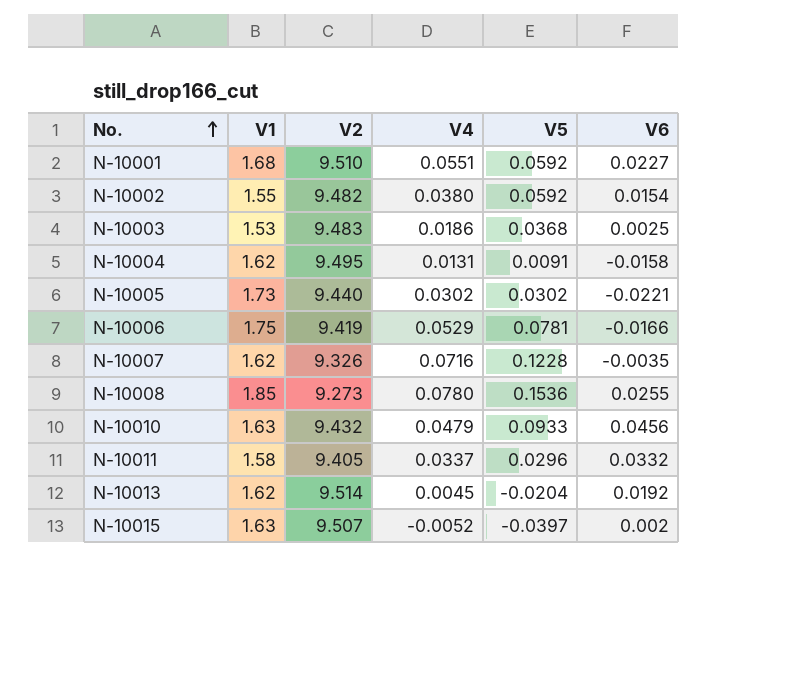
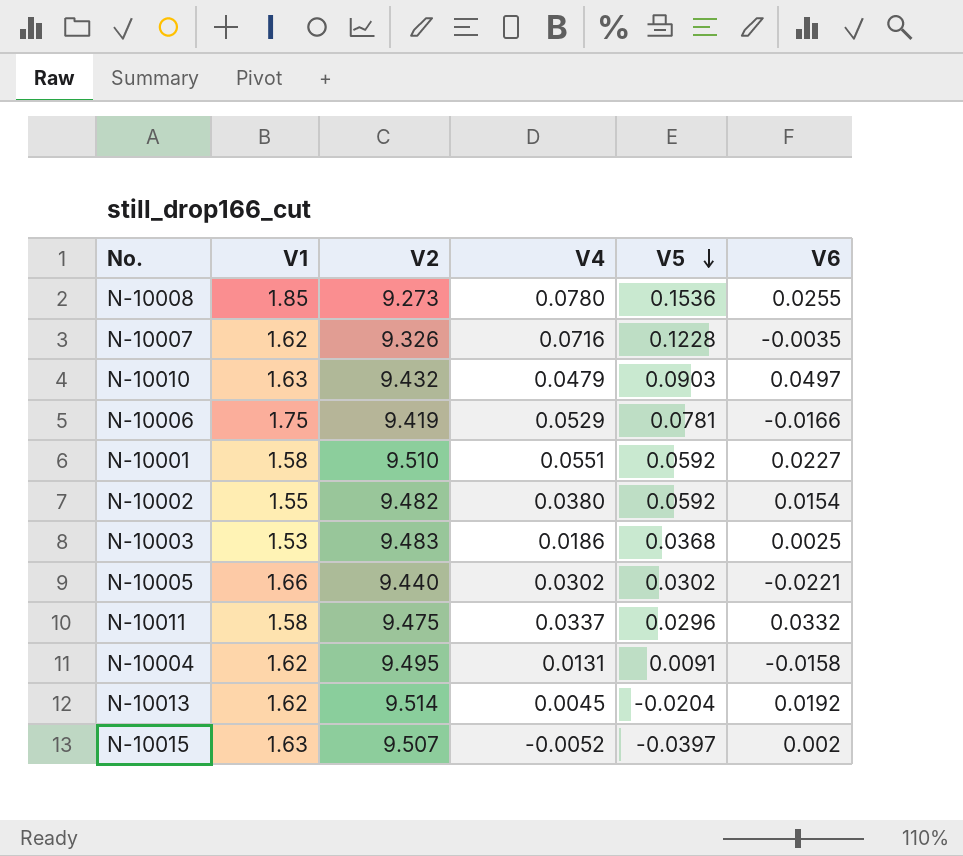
row order: No. ascending -> V5 descending
N-10010 | V5: 0.0933 -> 0.0903
N-10010 | V6: 0.0456 -> 0.0497
N-10001 | V1: 1.68 -> 1.58
N-10005 | V1: 1.73 -> 1.66
N-10011 | V2: 9.405 -> 9.475

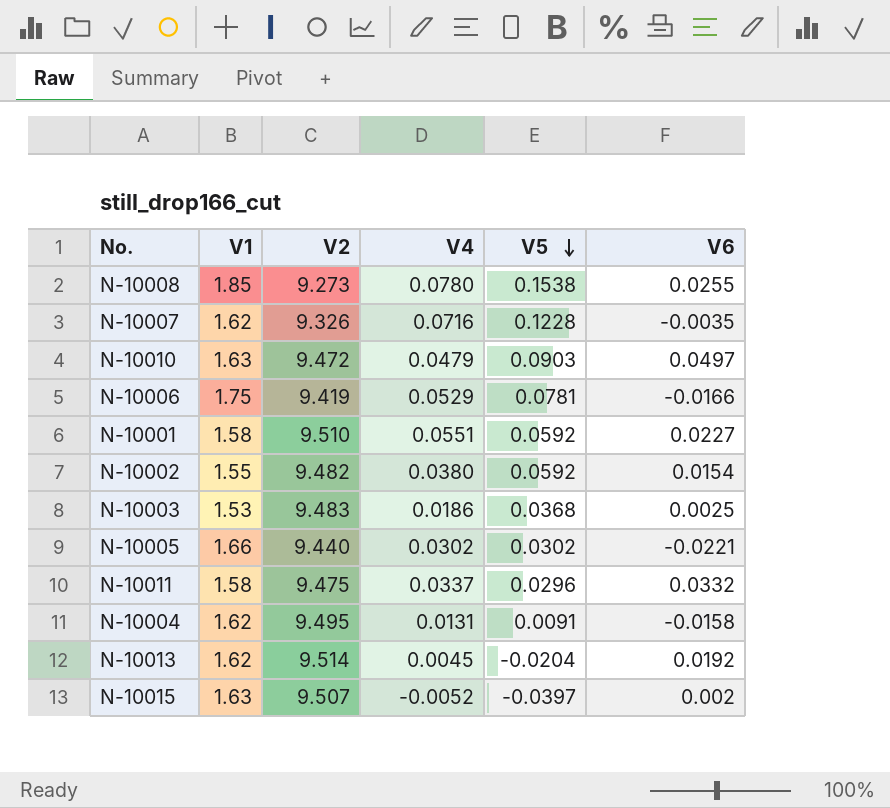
N-10008 | V5: 0.1536 -> 0.1538
N-10010 | V2: 9.432 -> 9.472

